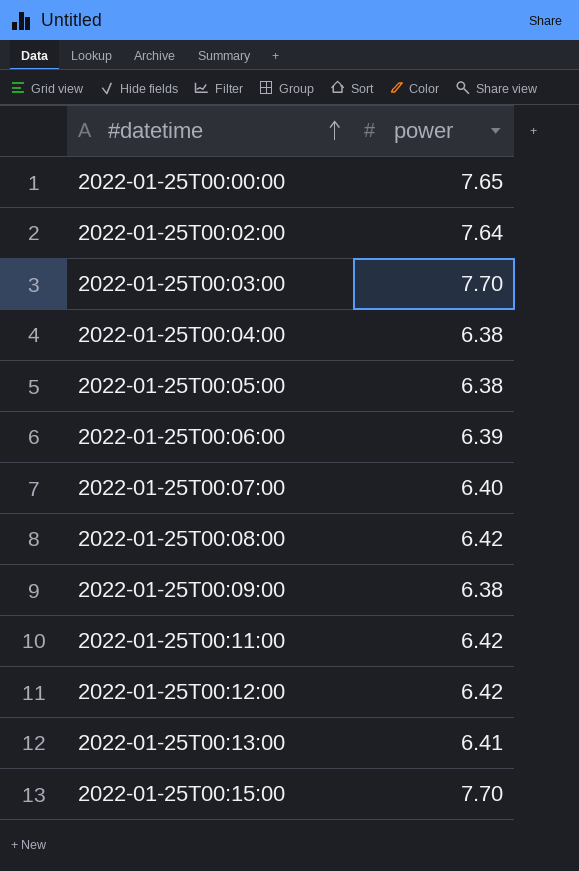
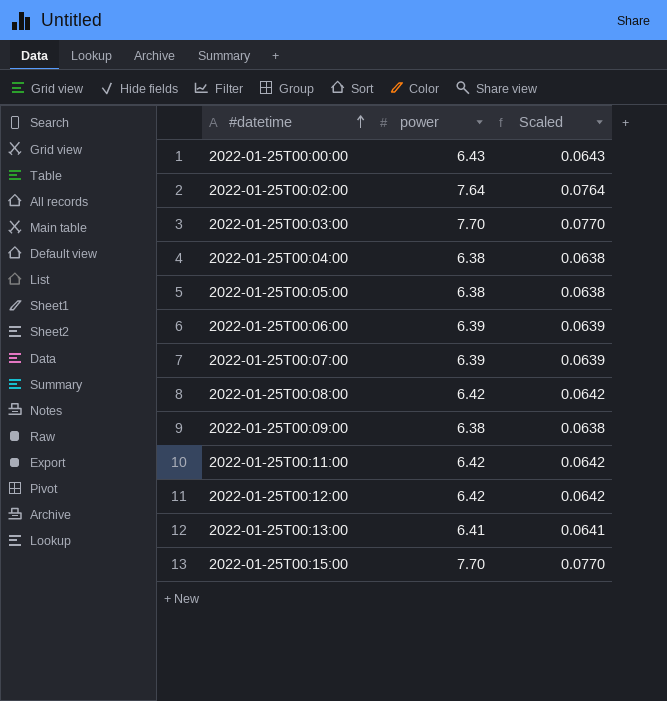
column Scaled | formula: none -> [power] * 0.01
2022-01-25T00:00:00 | power: 7.65 -> 6.43
2022-01-25T00:07:00 | power: 6.40 -> 6.39

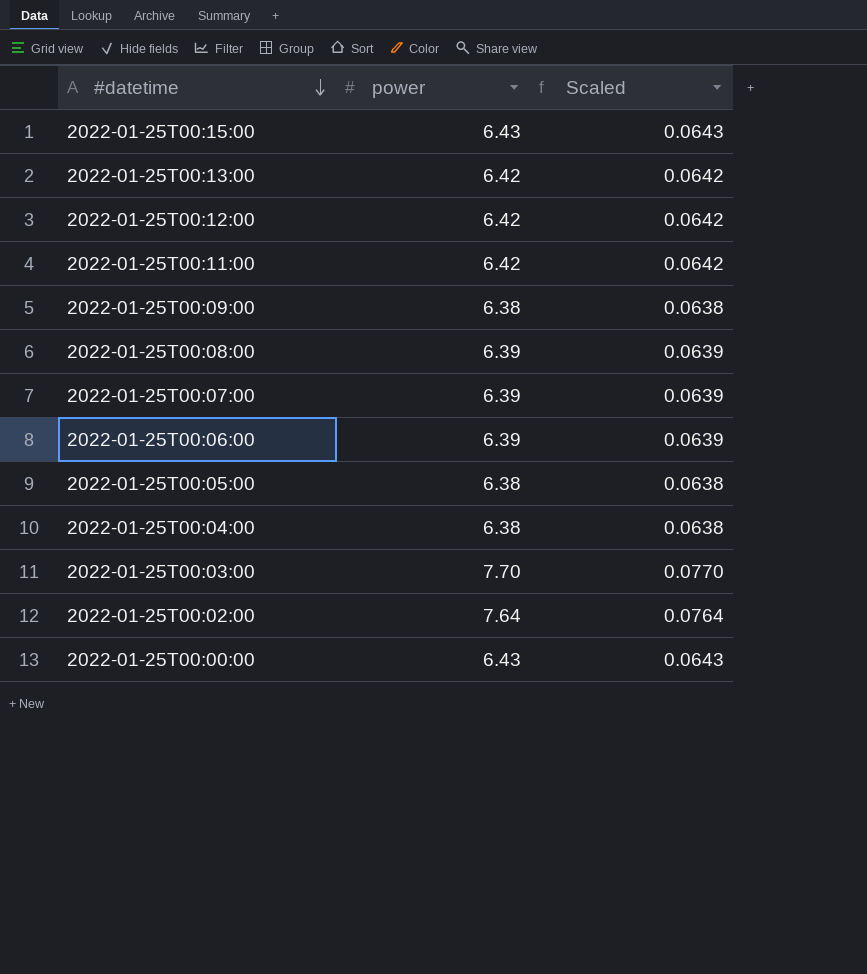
row order: #datetime ascending -> #datetime descending
2022-01-25T00:15:00 | power: 7.70 -> 6.43
2022-01-25T00:15:00 | Scaled: 0.0770 -> 0.0643
2022-01-25T00:13:00 | power: 6.41 -> 6.42
2022-01-25T00:13:00 | Scaled: 0.0641 -> 0.0642
2022-01-25T00:08:00 | power: 6.42 -> 6.39
2022-01-25T00:08:00 | Scaled: 0.0642 -> 0.0639

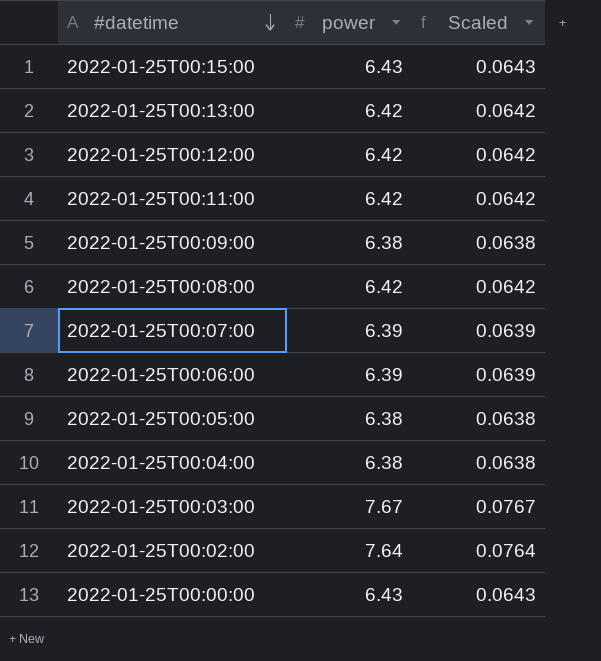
2022-01-25T00:08:00 | power: 6.39 -> 6.42
2022-01-25T00:08:00 | Scaled: 0.0639 -> 0.0642
2022-01-25T00:03:00 | power: 7.70 -> 7.67
2022-01-25T00:03:00 | Scaled: 0.0770 -> 0.0767

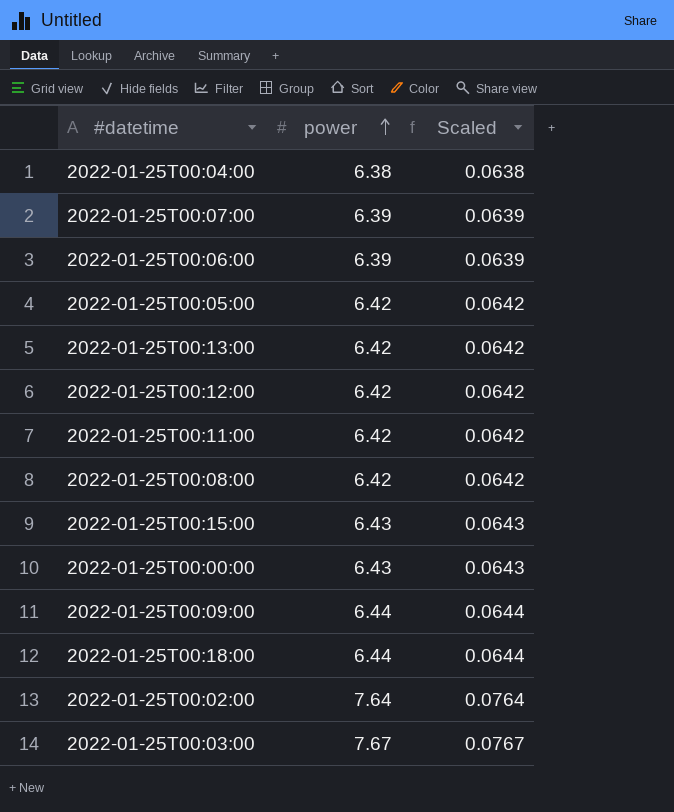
row order: #datetime descending -> power ascending
2022-01-25T00:05:00 | power: 6.38 -> 6.42
2022-01-25T00:05:00 | Scaled: 0.0638 -> 0.0642
2022-01-25T00:09:00 | power: 6.38 -> 6.44
2022-01-25T00:09:00 | Scaled: 0.0638 -> 0.0644
row 2022-01-25T00:18:00: none -> 6.44 | 0.0644

